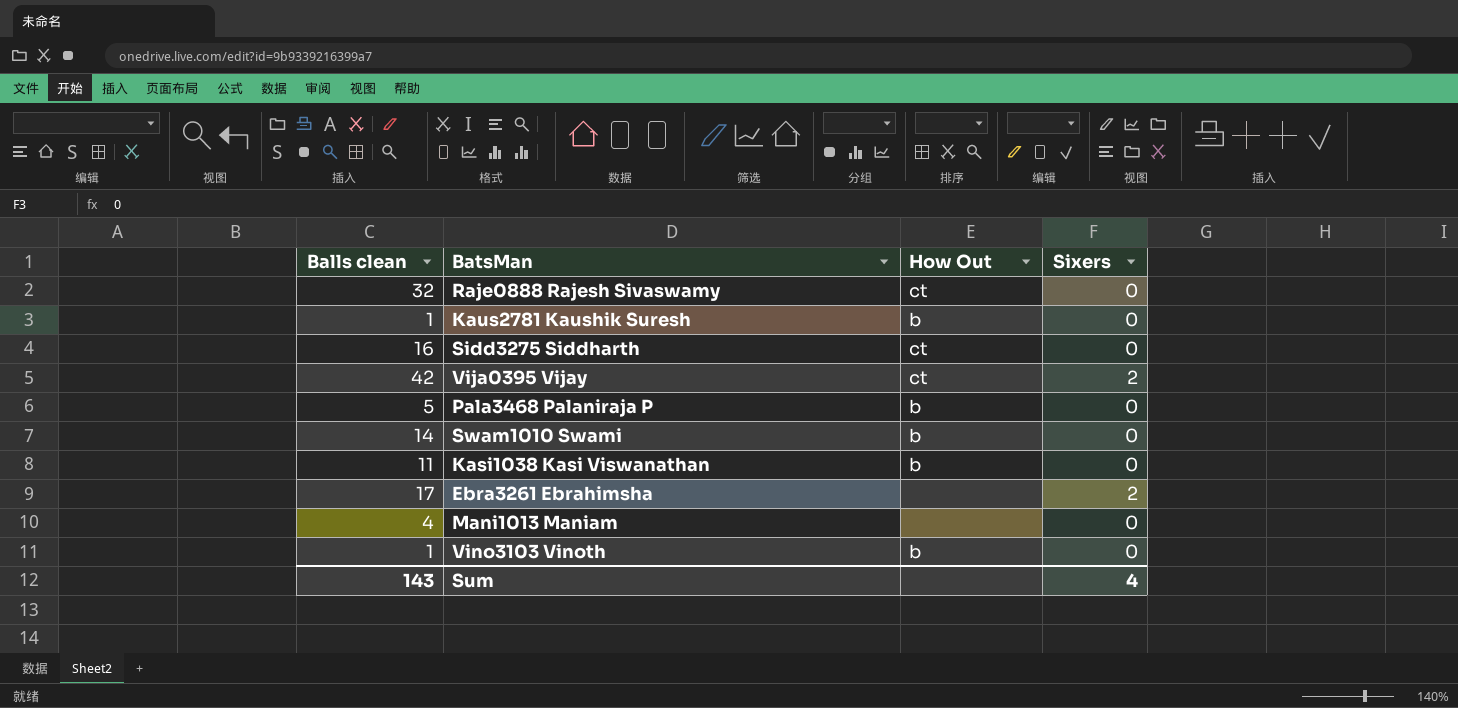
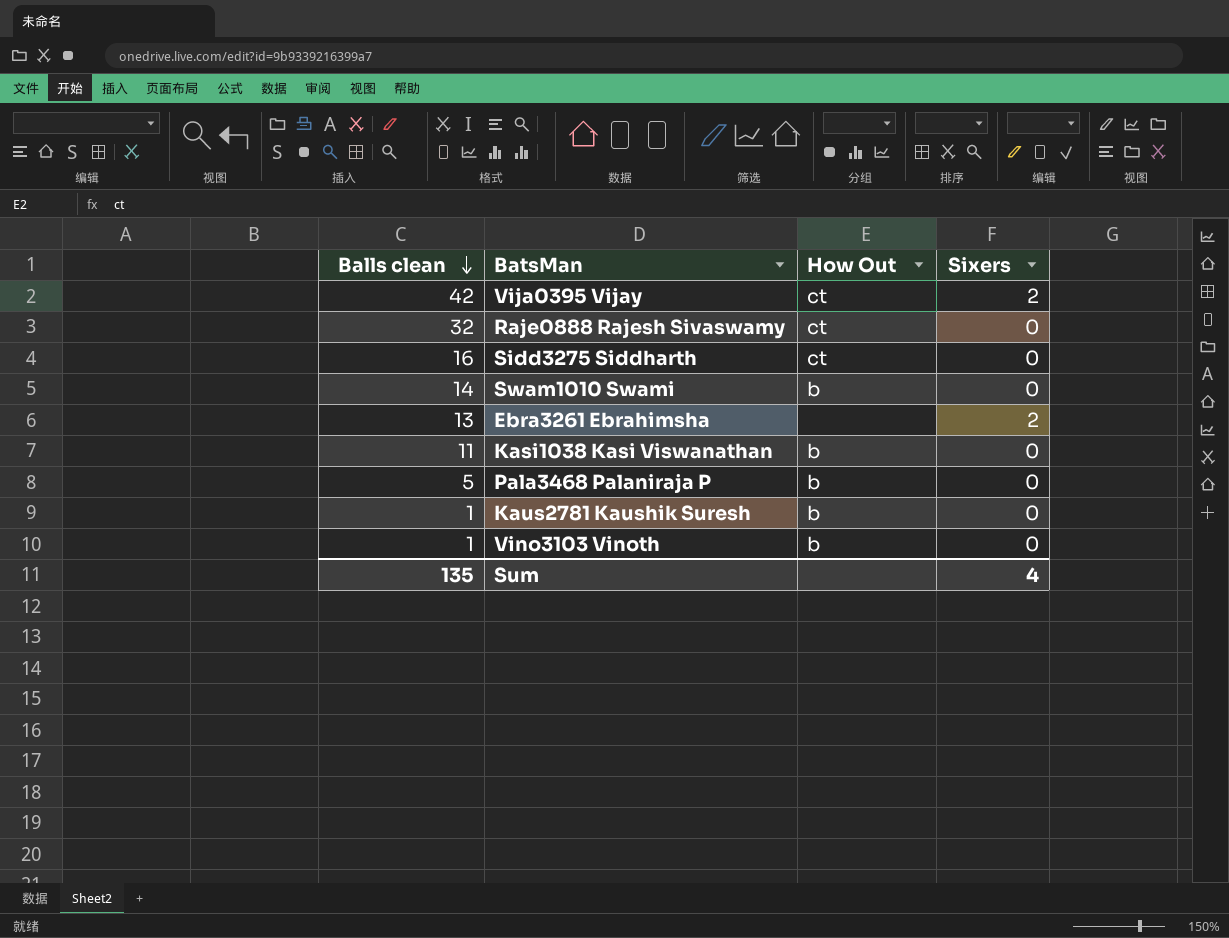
row order: none -> Balls clean descending
row Mani1013 Maniam: 4 | none | 0 -> none
Ebra3261 Ebrahimsha | Balls clean: 17 -> 13
Sum | Balls clean: 143 -> 135

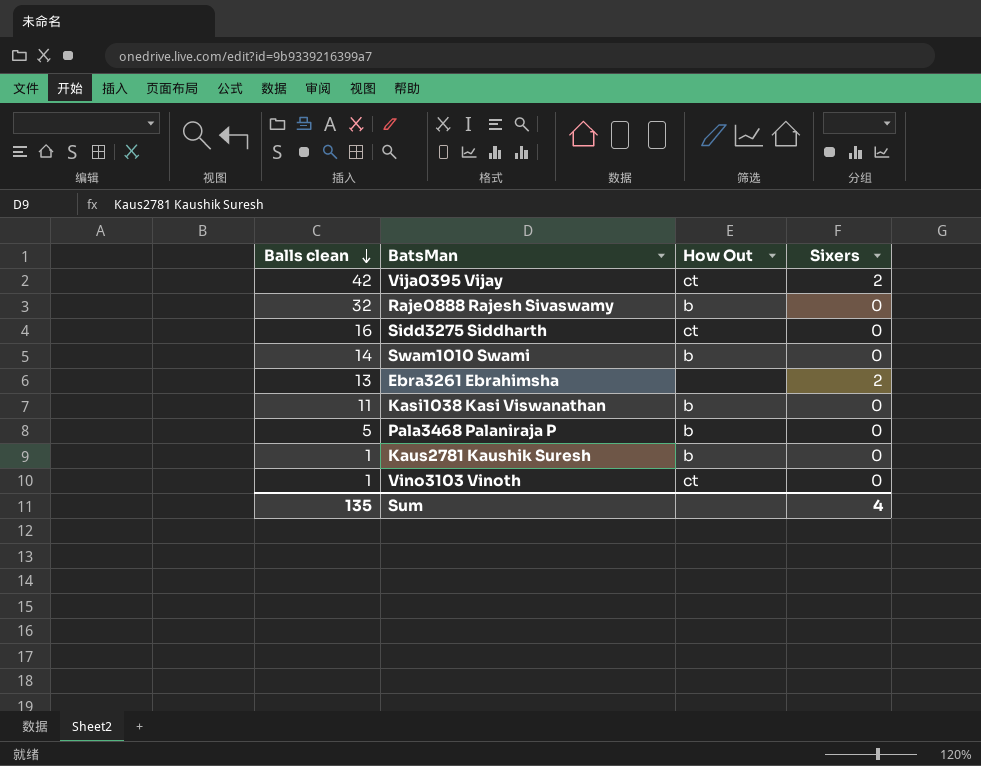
Raje0888 Rajesh Sivaswamy | How Out: ct -> b
Vino3103 Vinoth | How Out: b -> ct

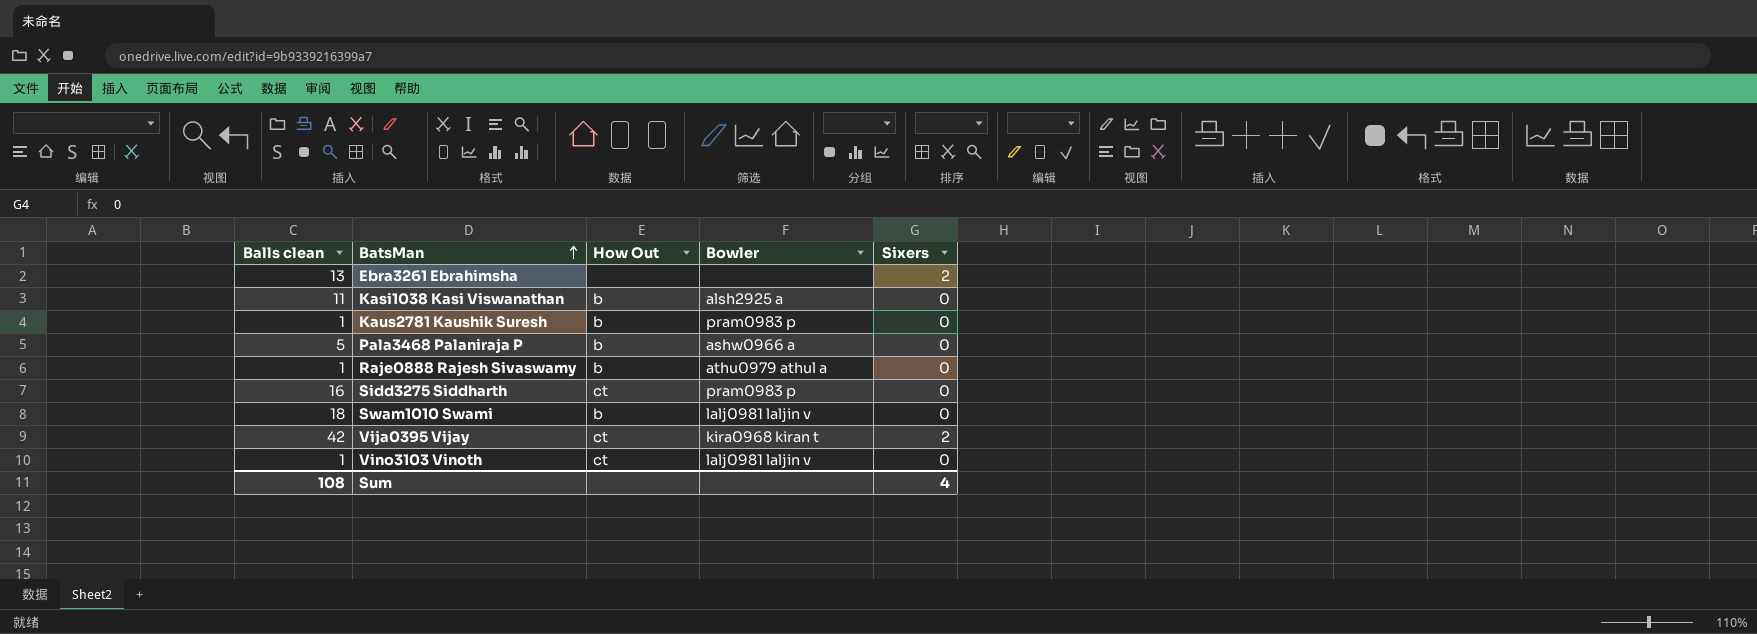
row order: Balls clean descending -> BatsMan ascending
column Bowler | position: none -> 4
Raje0888 Rajesh Sivaswamy | Balls clean: 32 -> 1
Swam1010 Swami | Balls clean: 14 -> 18
Sum | Balls clean: 135 -> 108

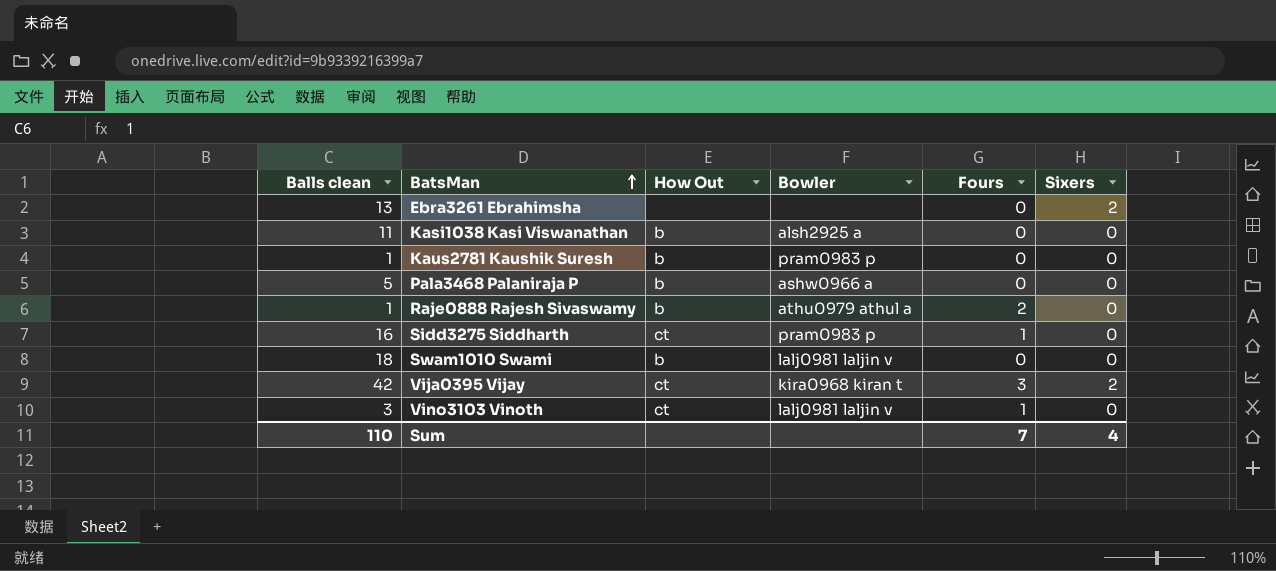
column Fours | position: none -> 5
Vino3103 Vinoth | Balls clean: 1 -> 3
Sum | Balls clean: 108 -> 110

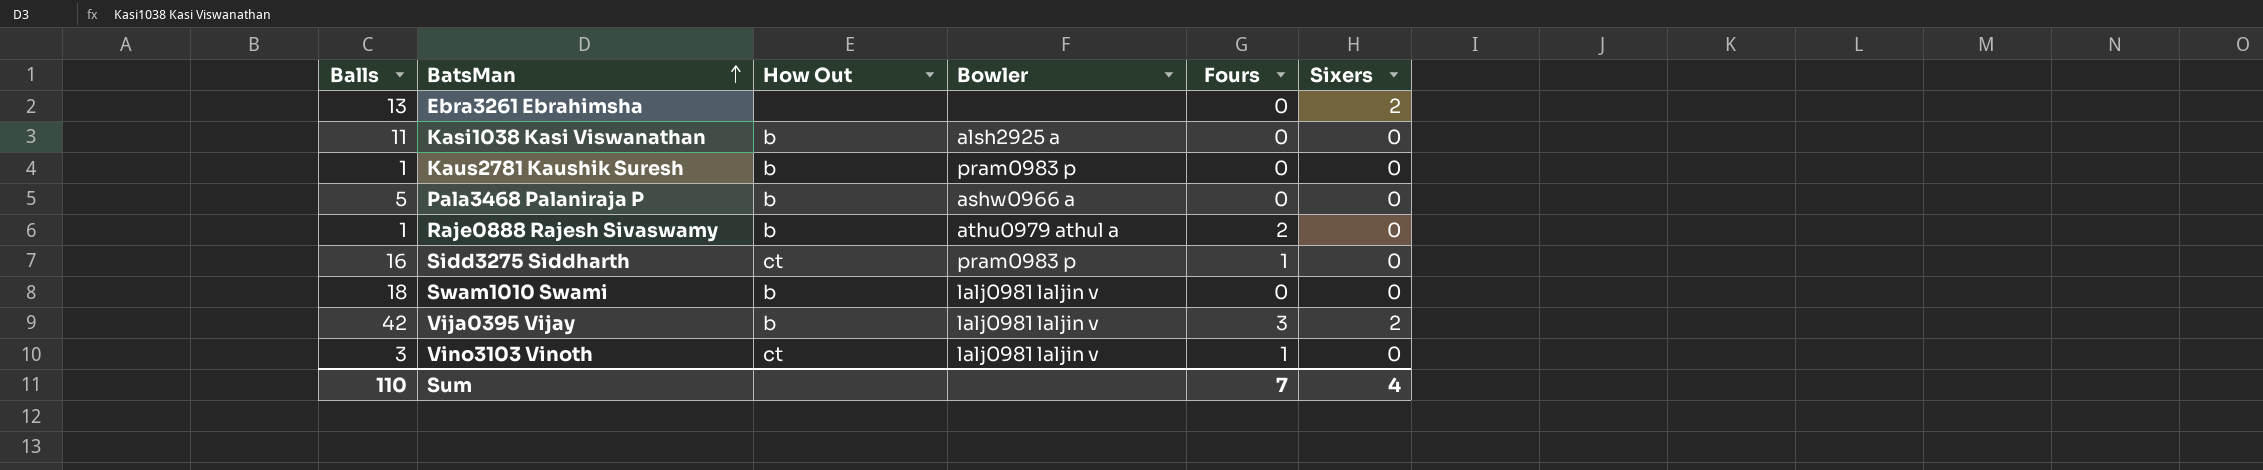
column name: Balls clean -> Balls
Vija0395 Vijay | How Out: ct -> b
Vija0395 Vijay | Bowler: kira0968 kiran t -> lalj0981 laljin v

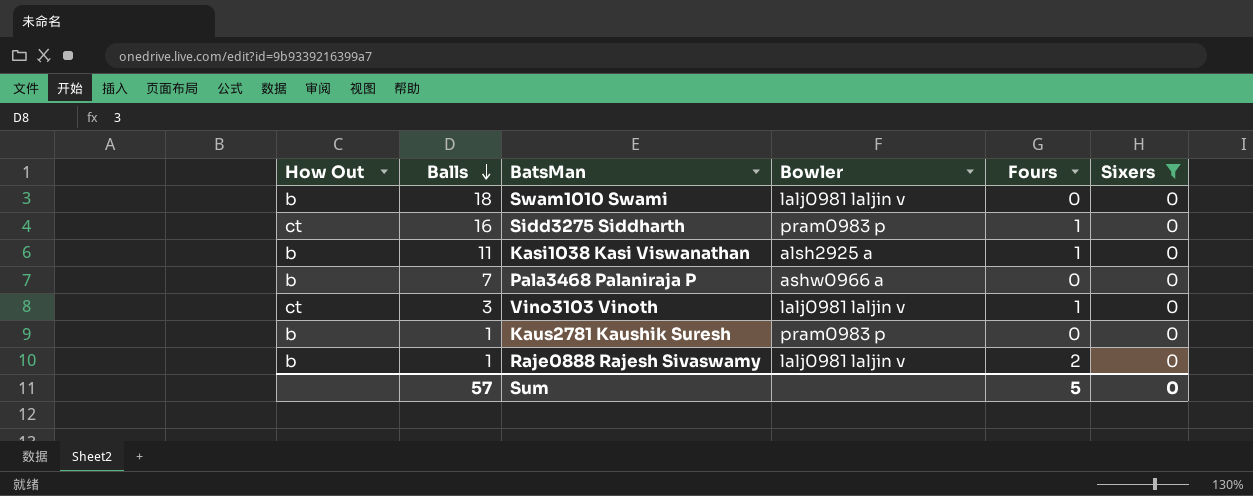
filter: none -> Sixers = 0
row order: BatsMan ascending -> Balls descending
column How Out | position: 3 -> 1
Kasi1038 Kasi Viswanathan | Fours: 0 -> 1
Pala3468 Palaniraja P | Balls: 5 -> 7
Raje0888 Rajesh Sivaswamy | Bowler: athu0979 athul a -> lalj0981 laljin v
Sum | Balls: 110 -> 57
Sum | Fours: 7 -> 5
Sum | Sixers: 4 -> 0

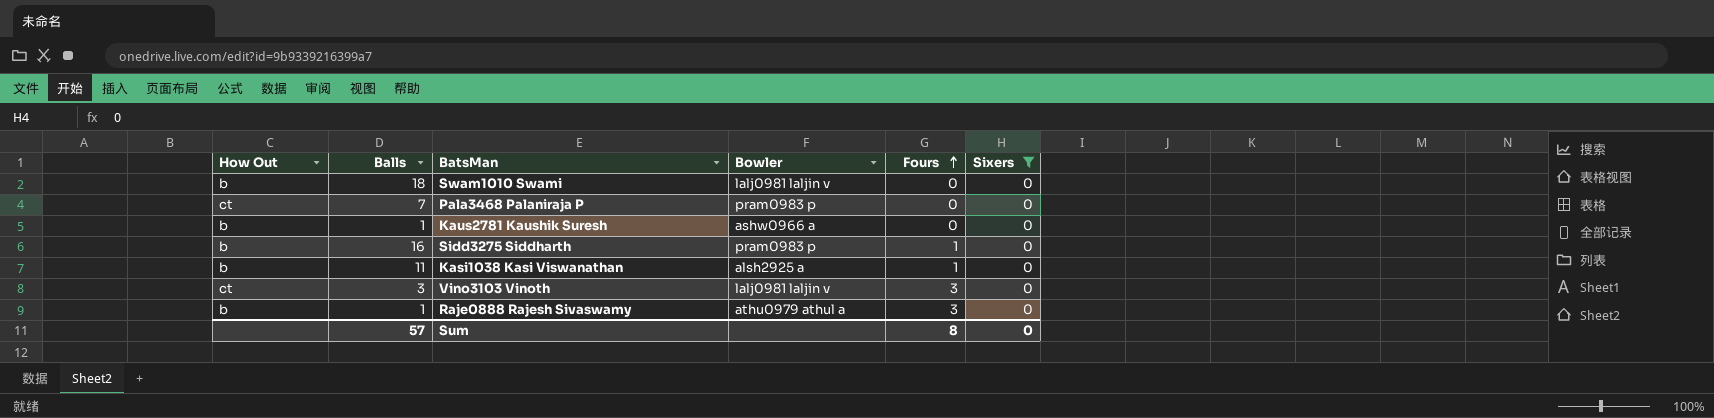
row order: Balls descending -> Fours ascending
Pala3468 Palaniraja P | How Out: b -> ct
Pala3468 Palaniraja P | Bowler: ashw0966 a -> pram0983 p
Kaus2781 Kaushik Suresh | Bowler: pram0983 p -> ashw0966 a
Sidd3275 Siddharth | How Out: ct -> b
Vino3103 Vinoth | Fours: 1 -> 3
Raje0888 Rajesh Sivaswamy | Bowler: lalj0981 laljin v -> athu0979 athul a
Raje0888 Rajesh Sivaswamy | Fours: 2 -> 3
Sum | Fours: 5 -> 8

